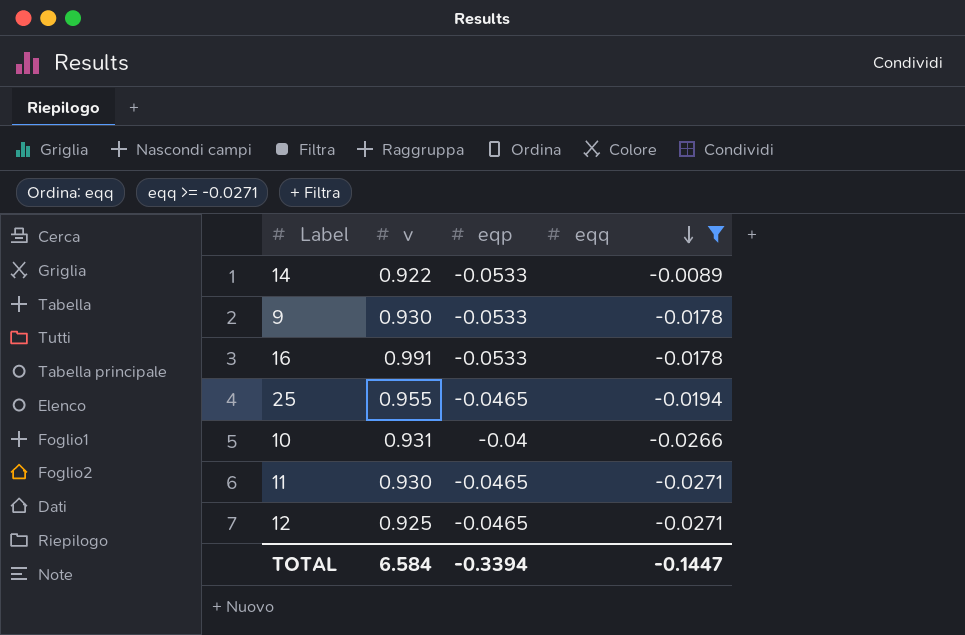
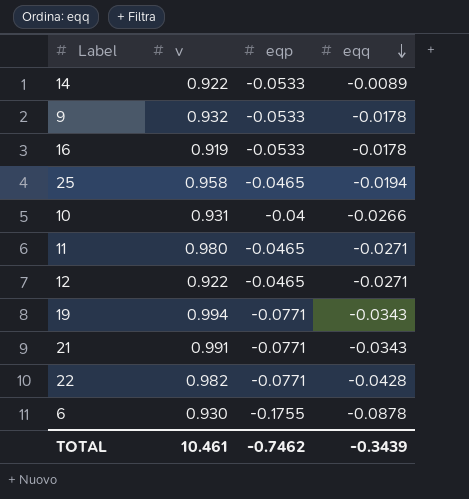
filter: eqq >= -0.0271 -> none
9 | v: 0.930 -> 0.932
16 | v: 0.991 -> 0.919
25 | v: 0.955 -> 0.958
11 | v: 0.930 -> 0.980
12 | v: 0.925 -> 0.922
TOTAL | v: 6.584 -> 10.461
TOTAL | eqp: -0.3394 -> -0.7462
TOTAL | eqq: -0.1447 -> -0.3439

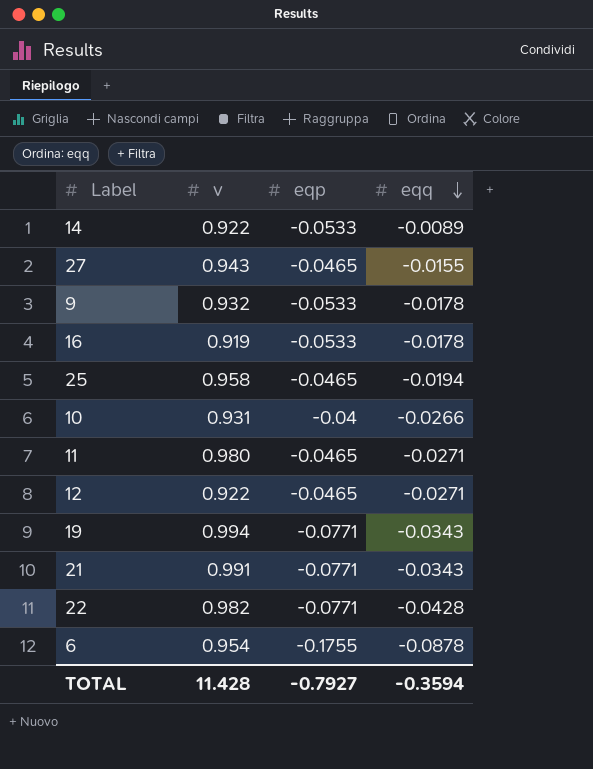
row 27: none -> 0.943 | -0.0465 | -0.0155
6 | v: 0.930 -> 0.954
TOTAL | v: 10.461 -> 11.428
TOTAL | eqp: -0.7462 -> -0.7927
TOTAL | eqq: -0.3439 -> -0.3594

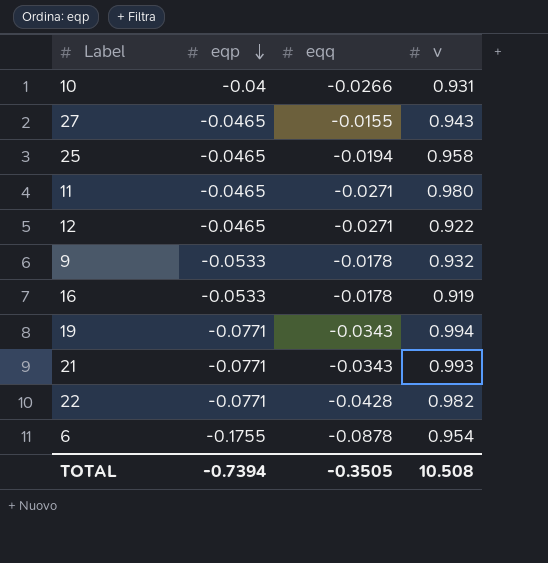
row order: eqq descending -> eqp descending
column v | position: 2 -> 4
row 14: 0.922 | -0.0533 | -0.0089 -> none
21 | v: 0.991 -> 0.993
TOTAL | eqp: -0.7927 -> -0.7394
TOTAL | eqq: -0.3594 -> -0.3505
TOTAL | v: 11.428 -> 10.508

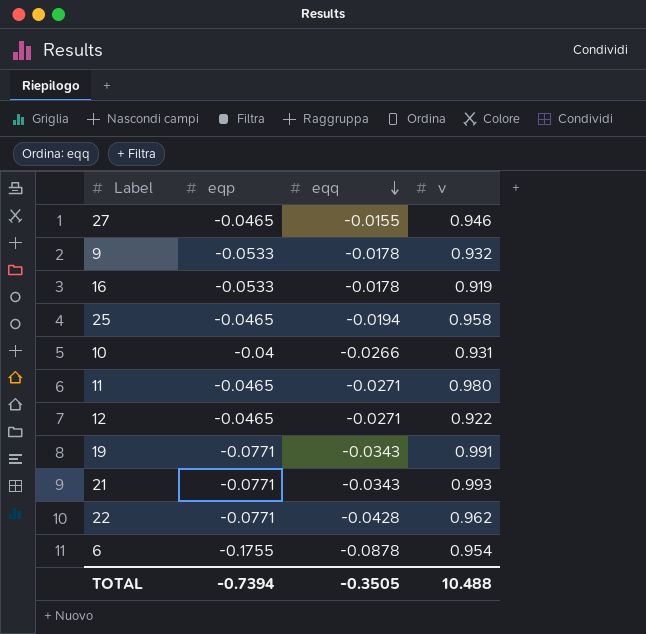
row order: eqp descending -> eqq descending
27 | v: 0.943 -> 0.946
19 | v: 0.994 -> 0.991
22 | v: 0.982 -> 0.962
TOTAL | v: 10.508 -> 10.488

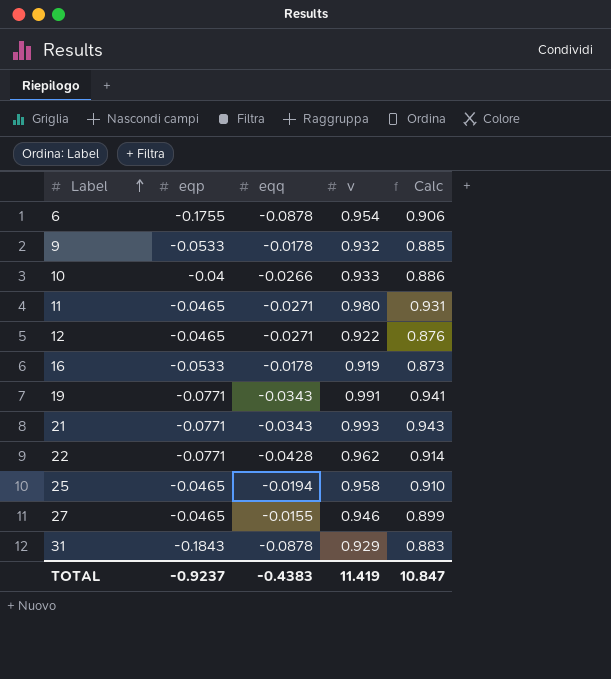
row order: eqq descending -> Label ascending
column Calc | formula: none -> [v] * 0.95
10 | v: 0.931 -> 0.933
row 31: none -> -0.1843 | -0.0878 | 0.929 | 0.883
TOTAL | eqp: -0.7394 -> -0.9237
TOTAL | eqq: -0.3505 -> -0.4383
TOTAL | v: 10.488 -> 11.419

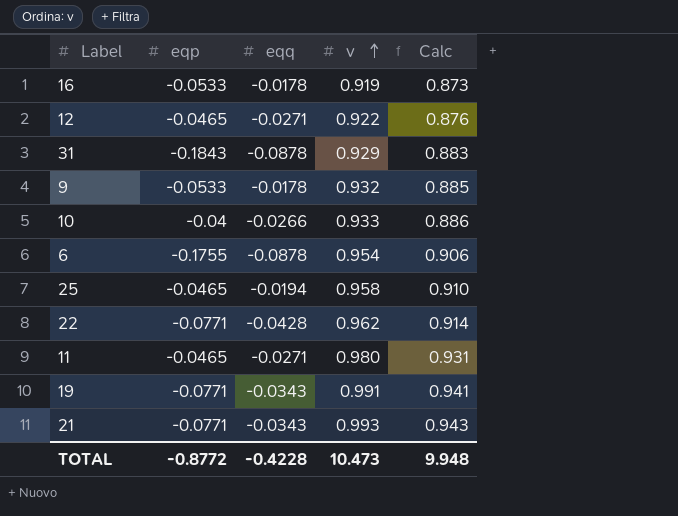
row order: Label ascending -> v ascending
row 27: -0.0465 | -0.0155 | 0.946 | 0.899 -> none
TOTAL | eqp: -0.9237 -> -0.8772
TOTAL | eqq: -0.4383 -> -0.4228
TOTAL | v: 11.419 -> 10.473
TOTAL | Calc: 10.847 -> 9.948

